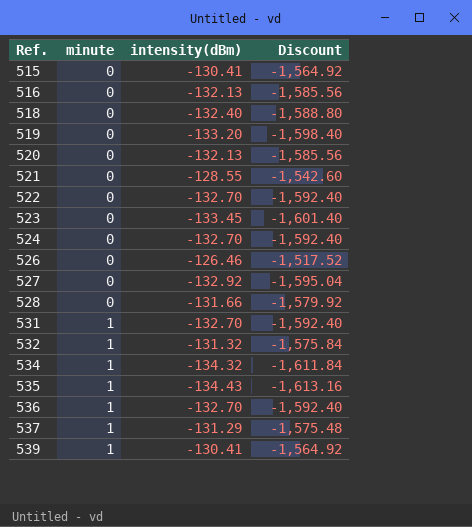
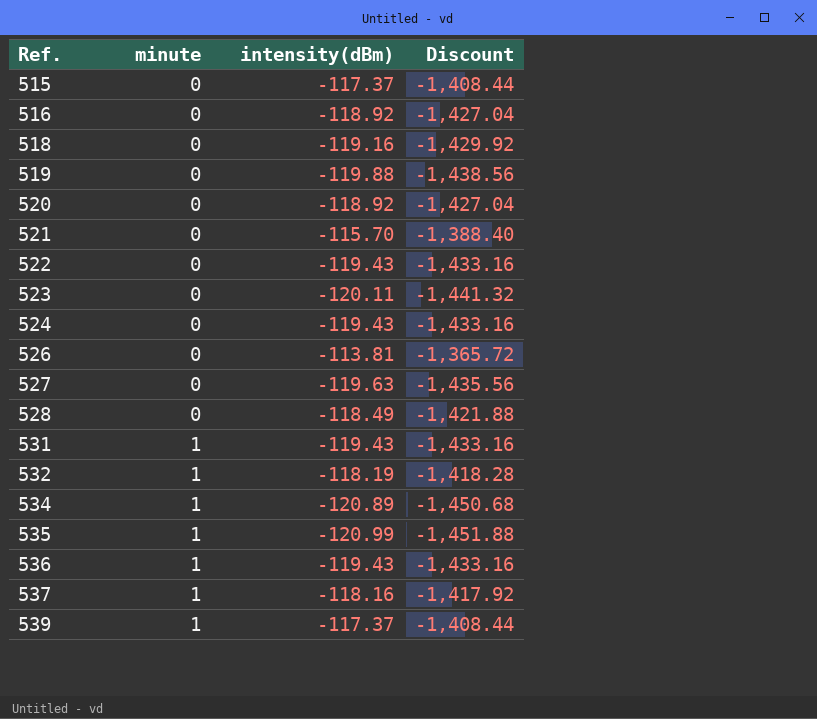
515 | intensity(dBm): -130.41 -> -117.37
515 | Discount: -1,564.92 -> -1,408.44
516 | intensity(dBm): -132.13 -> -118.92
516 | Discount: -1,585.56 -> -1,427.04
518 | intensity(dBm): -132.40 -> -119.16
518 | Discount: -1,588.80 -> -1,429.92
519 | intensity(dBm): -133.20 -> -119.88
519 | Discount: -1,598.40 -> -1,438.56
520 | intensity(dBm): -132.13 -> -118.92
520 | Discount: -1,585.56 -> -1,427.04
521 | intensity(dBm): -128.55 -> -115.70
521 | Discount: -1,542.60 -> -1,388.40
522 | intensity(dBm): -132.70 -> -119.43
522 | Discount: -1,592.40 -> -1,433.16
523 | intensity(dBm): -133.45 -> -120.11
523 | Discount: -1,601.40 -> -1,441.32
524 | intensity(dBm): -132.70 -> -119.43
524 | Discount: -1,592.40 -> -1,433.16
526 | intensity(dBm): -126.46 -> -113.81
526 | Discount: -1,517.52 -> -1,365.72
527 | intensity(dBm): -132.92 -> -119.63
527 | Discount: -1,595.04 -> -1,435.56
528 | intensity(dBm): -131.66 -> -118.49
528 | Discount: -1,579.92 -> -1,421.88
531 | intensity(dBm): -132.70 -> -119.43
531 | Discount: -1,592.40 -> -1,433.16
532 | intensity(dBm): -131.32 -> -118.19
532 | Discount: -1,575.84 -> -1,418.28
534 | intensity(dBm): -134.32 -> -120.89
534 | Discount: -1,611.84 -> -1,450.68
535 | intensity(dBm): -134.43 -> -120.99
535 | Discount: -1,613.16 -> -1,451.88
536 | intensity(dBm): -132.70 -> -119.43
536 | Discount: -1,592.40 -> -1,433.16
537 | intensity(dBm): -131.29 -> -118.16
537 | Discount: -1,575.48 -> -1,417.92
539 | intensity(dBm): -130.41 -> -117.37
539 | Discount: -1,564.92 -> -1,408.44

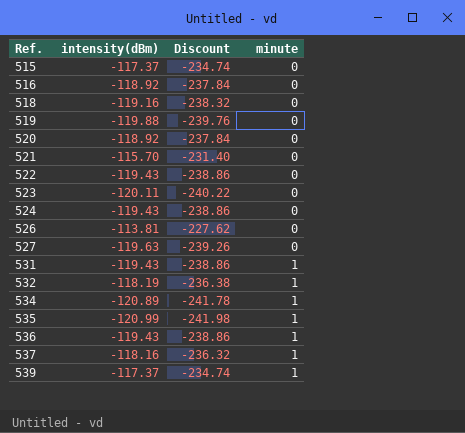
column Discount | formula: [intensity(dBm)] * 12 -> [intensity(dBm)] * 2
column minute | position: 2 -> 4
row 528: 0 | -118.49 | -1,421.88 -> none

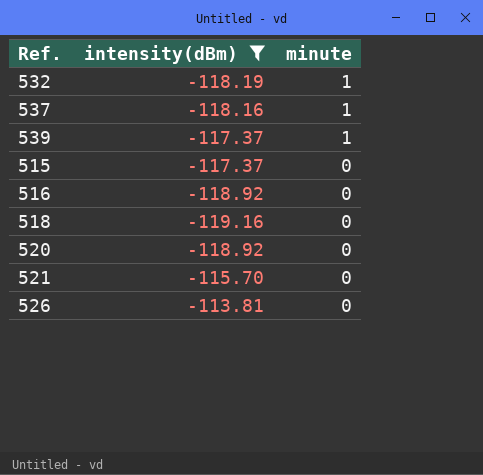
filter: none -> intensity(dBm) >= -119.16
row order: Ref. ascending -> minute descending
column Discount | formula: [intensity(dBm)] * 2 -> none

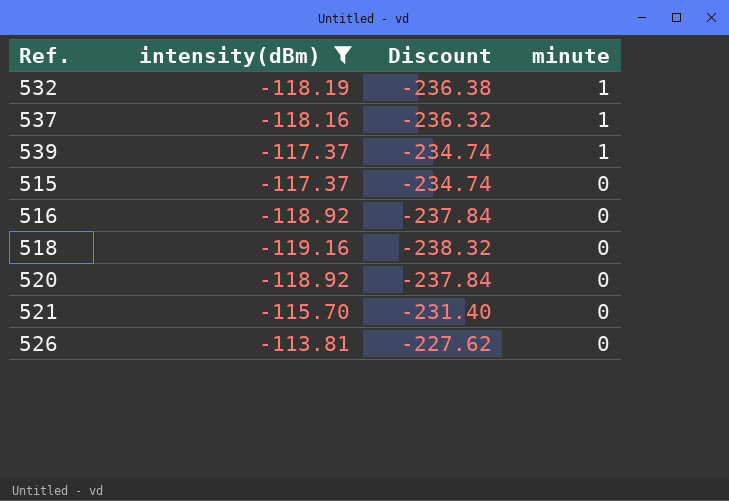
column Discount | formula: none -> [intensity(dBm)] * 2

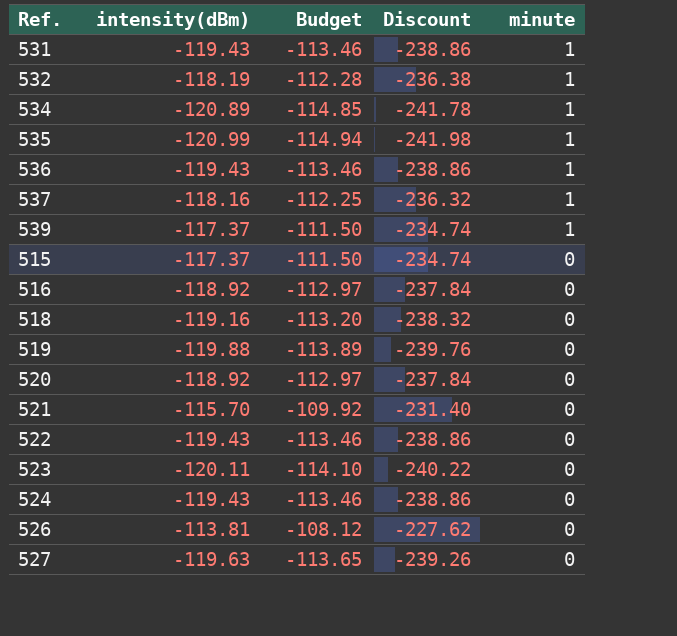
filter: intensity(dBm) >= -119.16 -> none
column Budget | formula: none -> [intensity(dBm)] * 0.95

